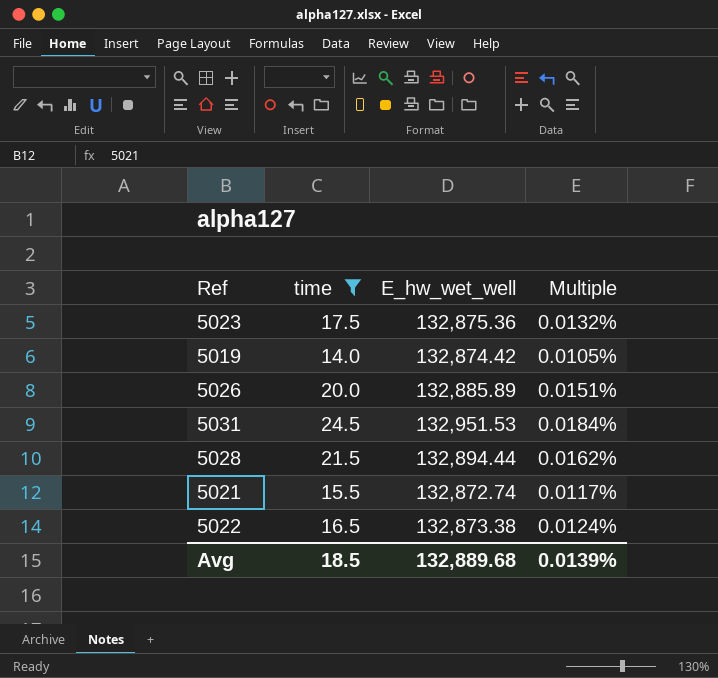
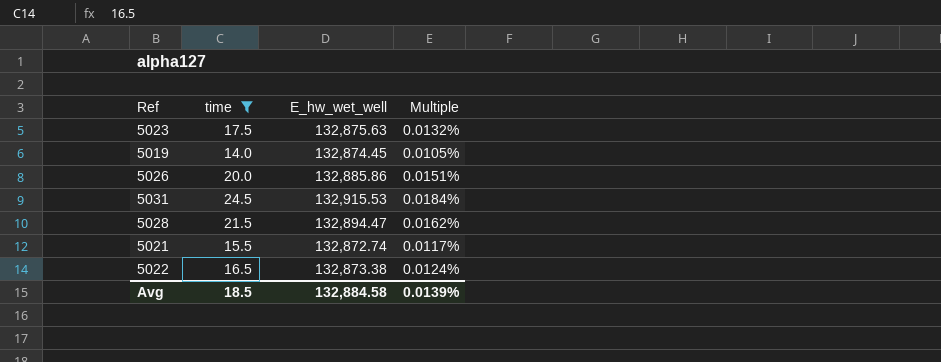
5023 | E_hw_wet_well: 132,875.36 -> 132,875.63
5019 | E_hw_wet_well: 132,874.42 -> 132,874.45
5026 | E_hw_wet_well: 132,885.89 -> 132,885.86
5031 | E_hw_wet_well: 132,951.53 -> 132,915.53
5028 | E_hw_wet_well: 132,894.44 -> 132,894.47
Avg | E_hw_wet_well: 132,889.68 -> 132,884.58

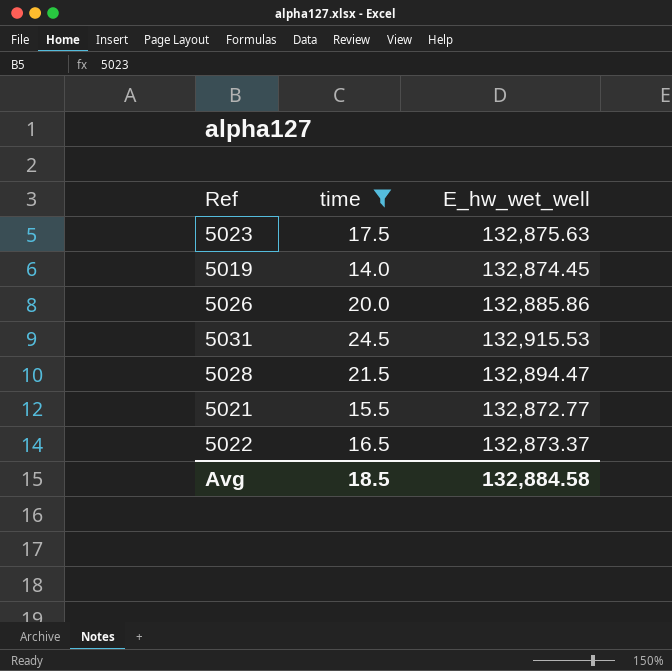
column Multiple | formula: [time] / [E_hw_wet_well] -> none
5021 | E_hw_wet_well: 132,872.74 -> 132,872.77
5022 | E_hw_wet_well: 132,873.38 -> 132,873.37

